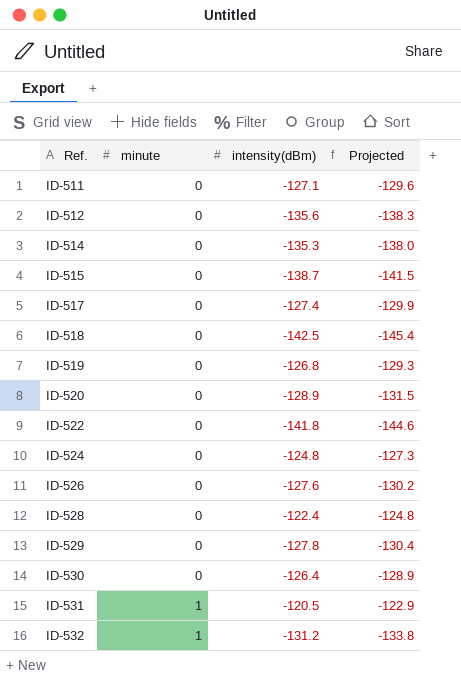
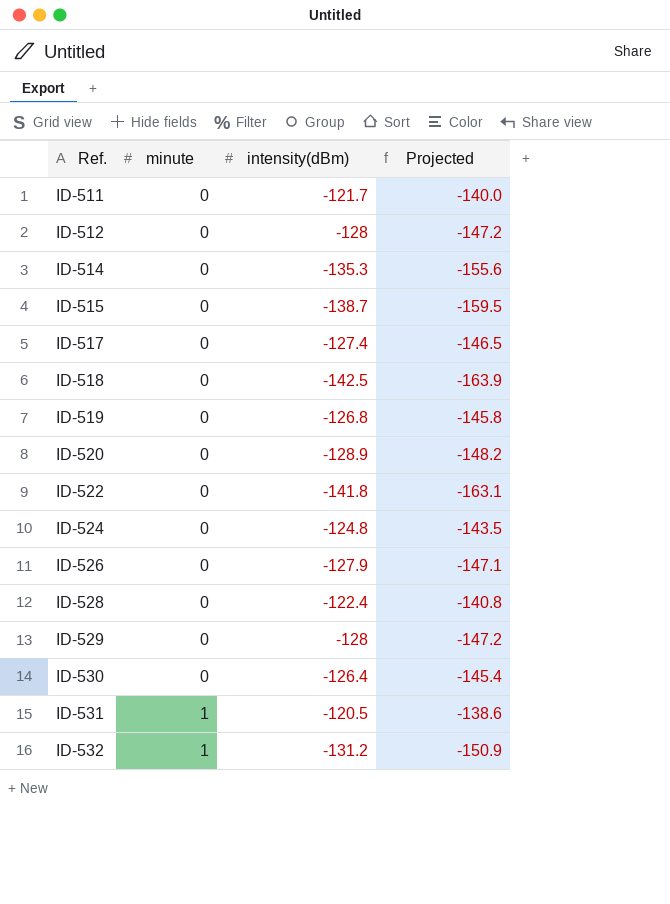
column Projected | formula: [intensity(dBm)] * 1.02 -> [intensity(dBm)] * 1.15
ID-511 | intensity(dBm): -127.1 -> -121.7
ID-512 | intensity(dBm): -135.6 -> -128
ID-526 | intensity(dBm): -127.6 -> -127.9
ID-529 | intensity(dBm): -127.8 -> -128

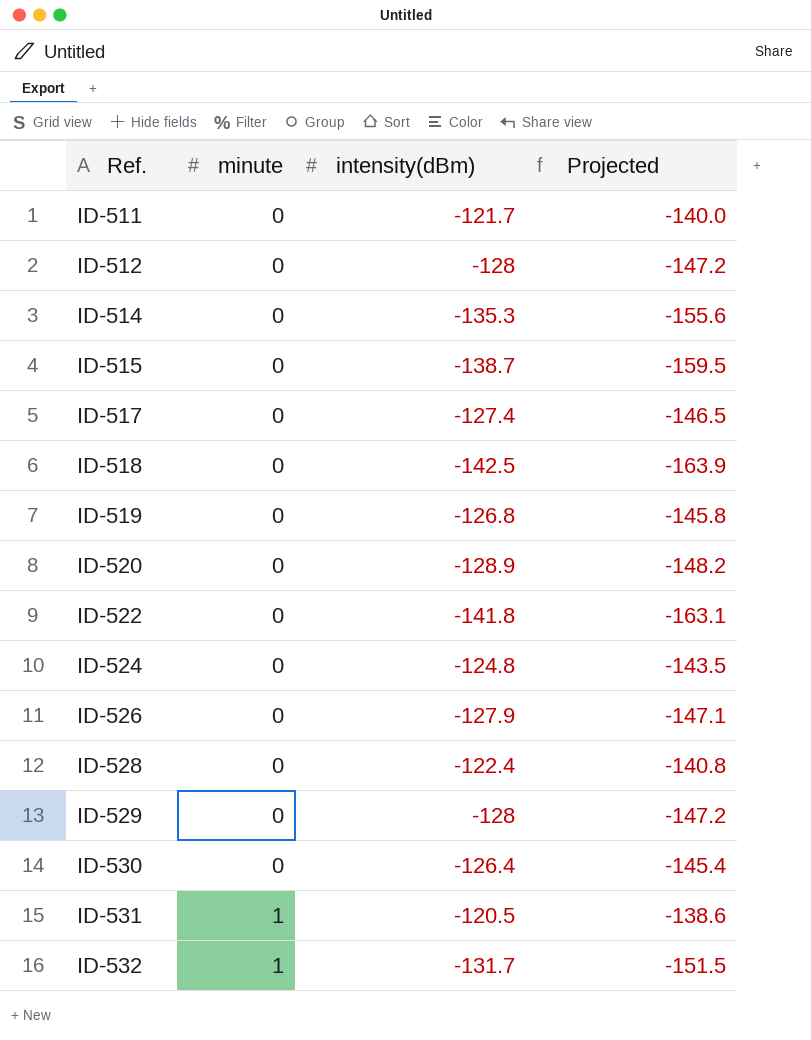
ID-532 | intensity(dBm): -131.2 -> -131.7
ID-532 | Projected: -150.9 -> -151.5

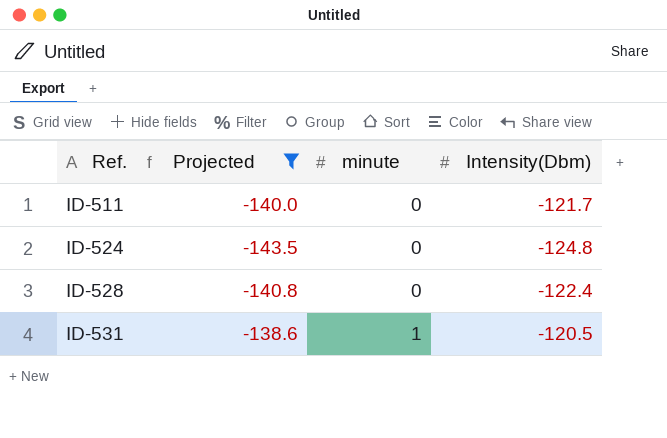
filter: none -> Projected >= -143.5
column Projected | position: 4 -> 2
column name: intensity(dBm) -> Intensity(Dbm)

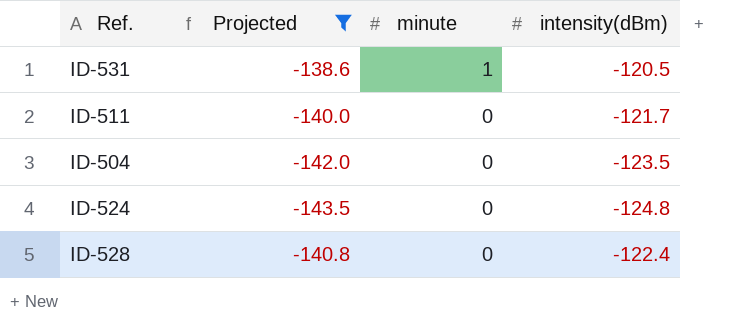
row order: Ref. ascending -> minute descending
column name: Intensity(Dbm) -> intensity(dBm)
row ID-504: none -> -142.0 | 0 | -123.5

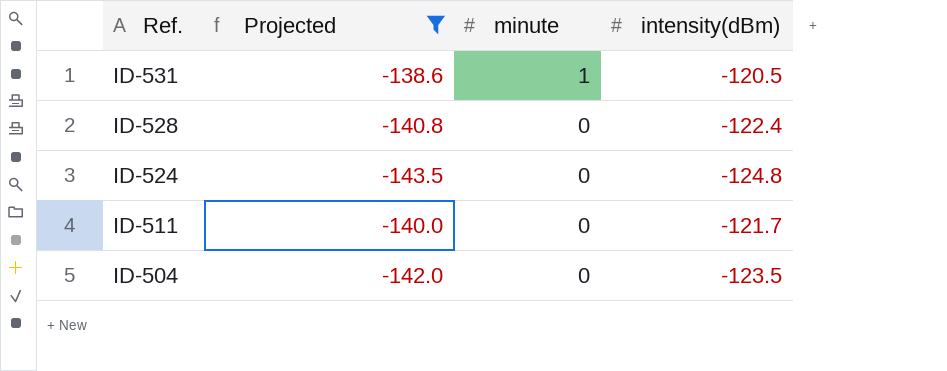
row order: minute descending -> Ref. descending

